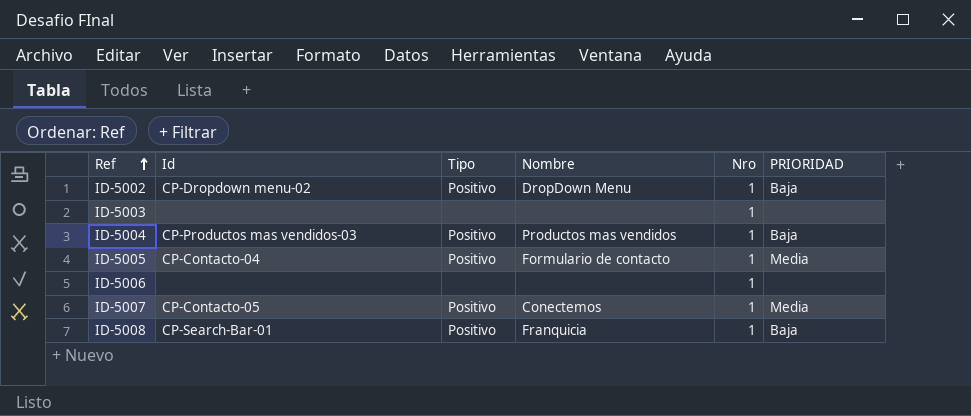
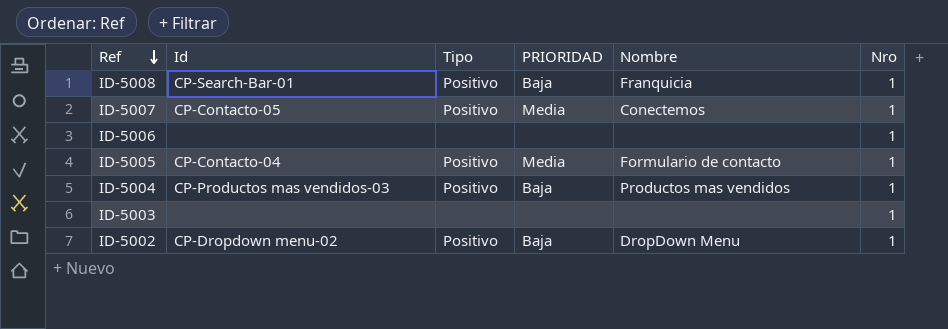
row order: Ref ascending -> Ref descending
column PRIORIDAD | position: 6 -> 4

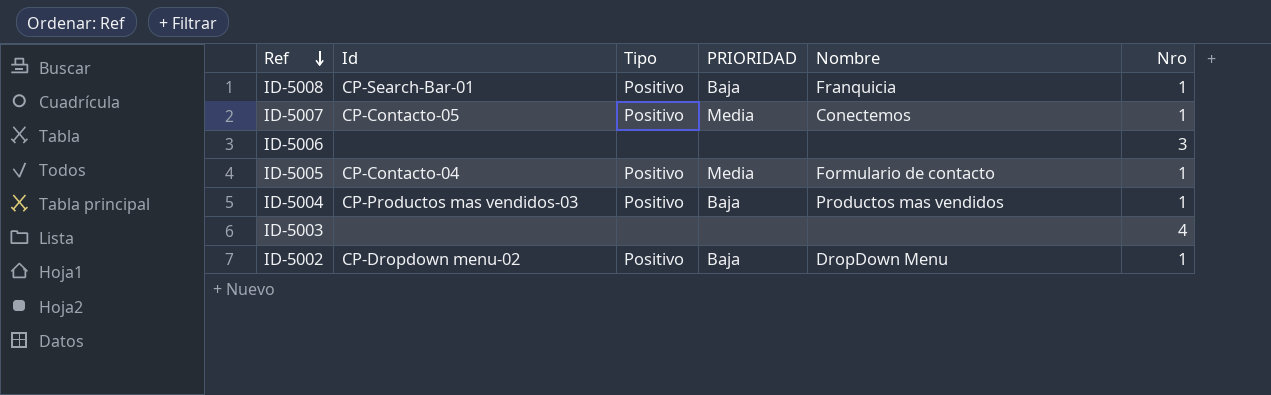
ID-5006 | Nro: 1 -> 3
ID-5003 | Nro: 1 -> 4

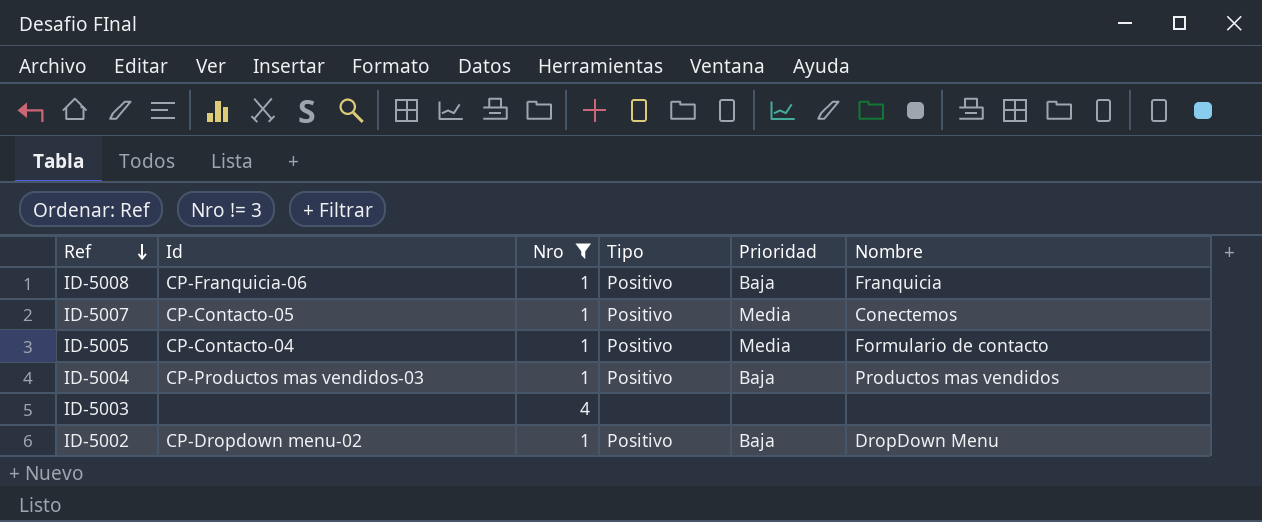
filter: none -> Nro != 3
column Nro | position: 6 -> 3
column name: PRIORIDAD -> Prioridad
ID-5008 | Id: CP-Search-Bar-01 -> CP-Franquicia-06

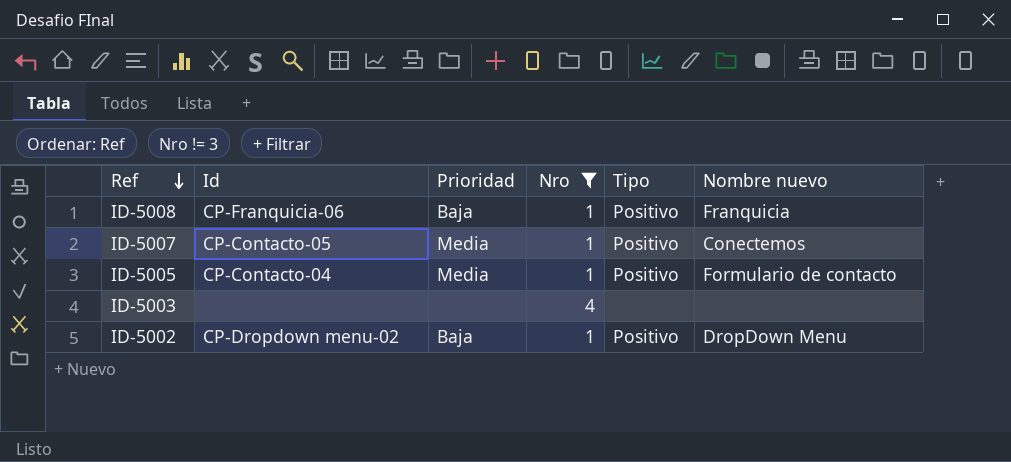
column Prioridad | position: 5 -> 3
column name: Nombre -> Nombre nuevo
row ID-5004: CP-Productos mas vendidos-03 | 1 | Positivo | Baja | Productos mas vendidos -> none

